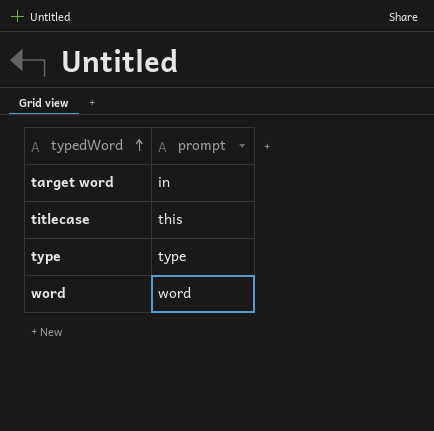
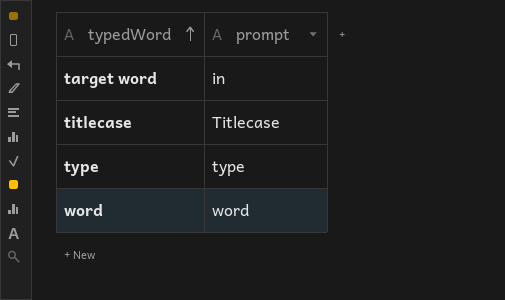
titlecase | prompt: this -> Titlecase

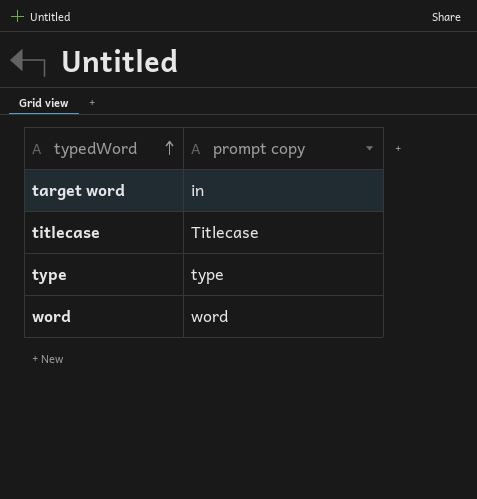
column name: prompt -> prompt copy

